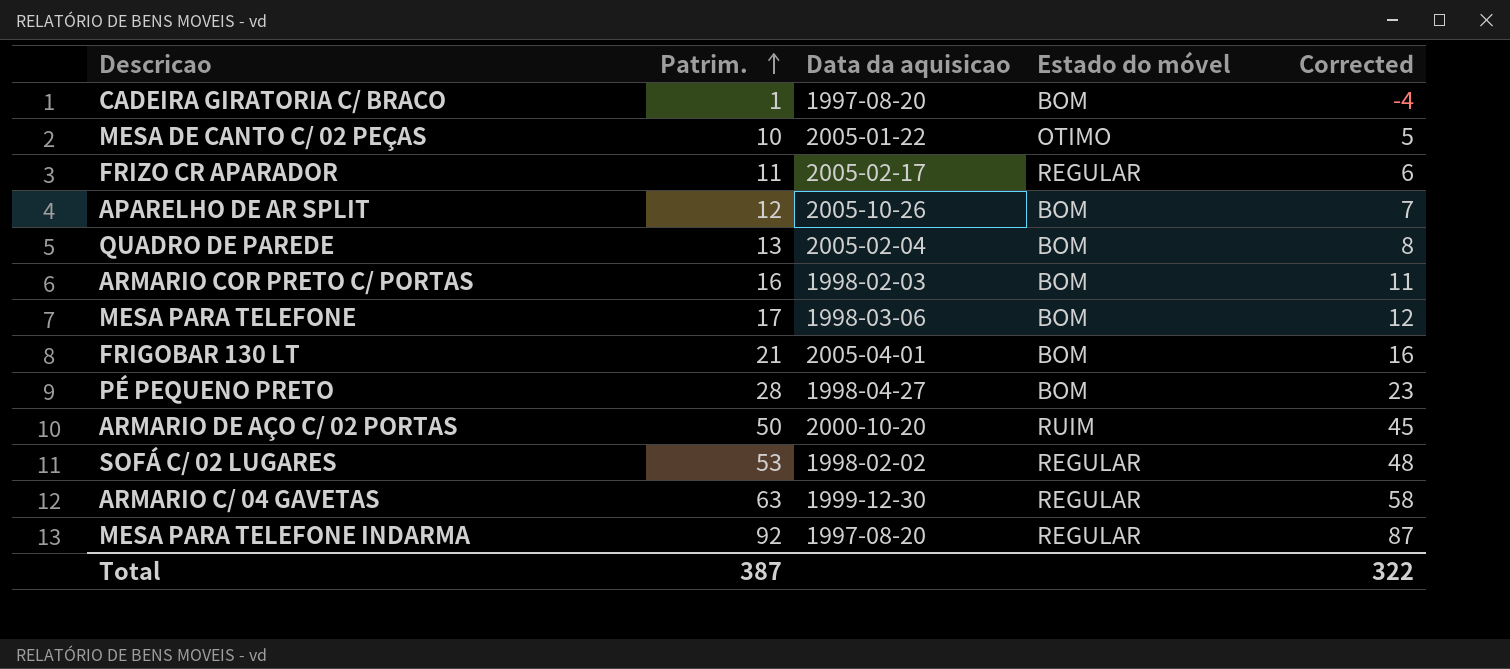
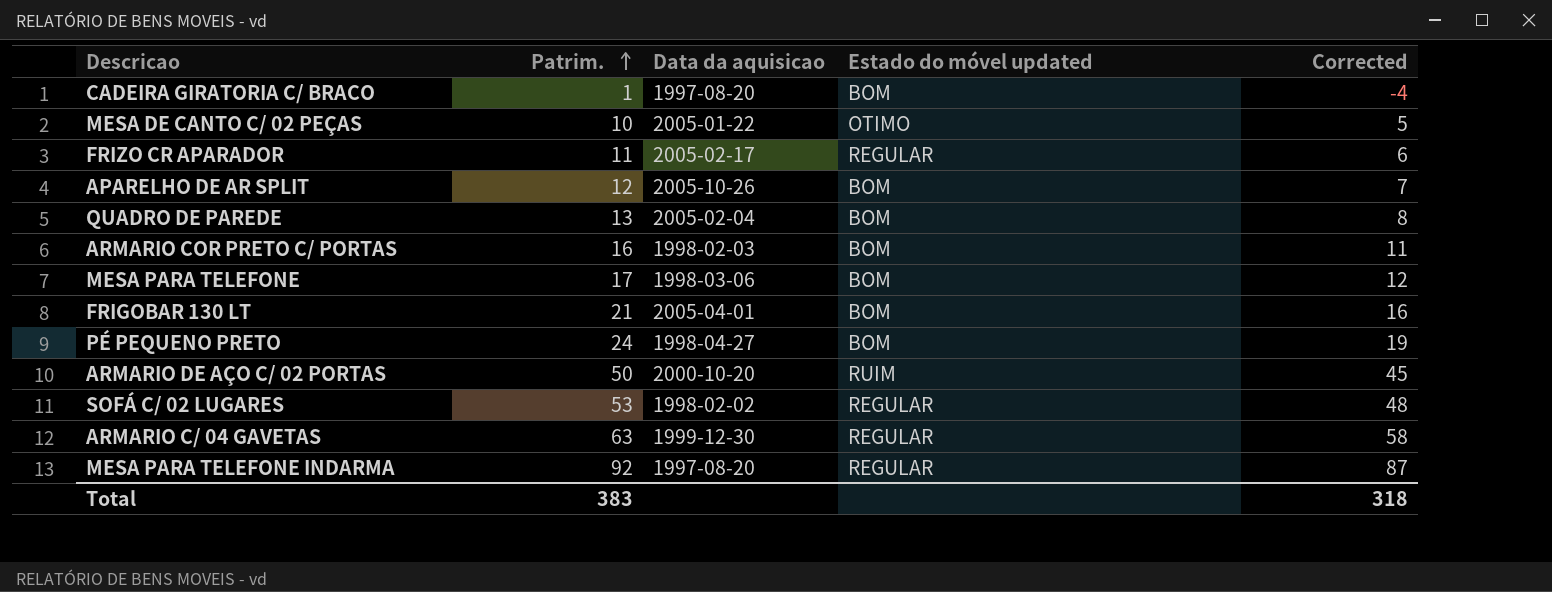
column name: Estado do móvel -> Estado do móvel updated
PÉ PEQUENO PRETO | Patrim.: 28 -> 24
PÉ PEQUENO PRETO | Corrected: 23 -> 19
Total | Patrim.: 387 -> 383
Total | Corrected: 322 -> 318

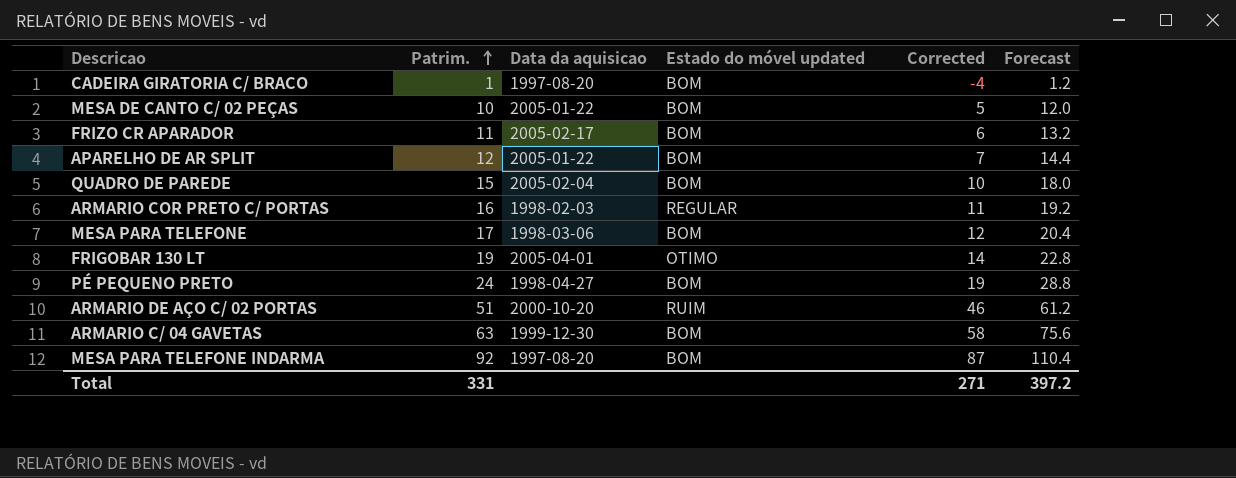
column Forecast | formula: none -> [Patrim.] * 1.2
row SOFÁ C/ 02 LUGARES: 53 | 1998-02-02 | REGULAR | 48 -> none
MESA DE CANTO C/ 02 PEÇAS | Estado do móvel updated: OTIMO -> BOM
FRIZO CR APARADOR | Estado do móvel updated: REGULAR -> BOM
APARELHO DE AR SPLIT | Data da aquisicao: 2005-10-26 -> 2005-01-22
QUADRO DE PAREDE | Patrim.: 13 -> 15
QUADRO DE PAREDE | Corrected: 8 -> 10
ARMARIO COR PRETO C/ PORTAS | Estado do móvel updated: BOM -> REGULAR
FRIGOBAR 130 LT | Patrim.: 21 -> 19
FRIGOBAR 130 LT | Estado do móvel updated: BOM -> OTIMO
FRIGOBAR 130 LT | Corrected: 16 -> 14
ARMARIO DE AÇO C/ 02 PORTAS | Patrim.: 50 -> 51
ARMARIO DE AÇO C/ 02 PORTAS | Corrected: 45 -> 46
ARMARIO C/ 04 GAVETAS | Estado do móvel updated: REGULAR -> BOM
MESA PARA TELEFONE INDARMA | Estado do móvel updated: REGULAR -> BOM
Total | Patrim.: 383 -> 331
Total | Corrected: 318 -> 271

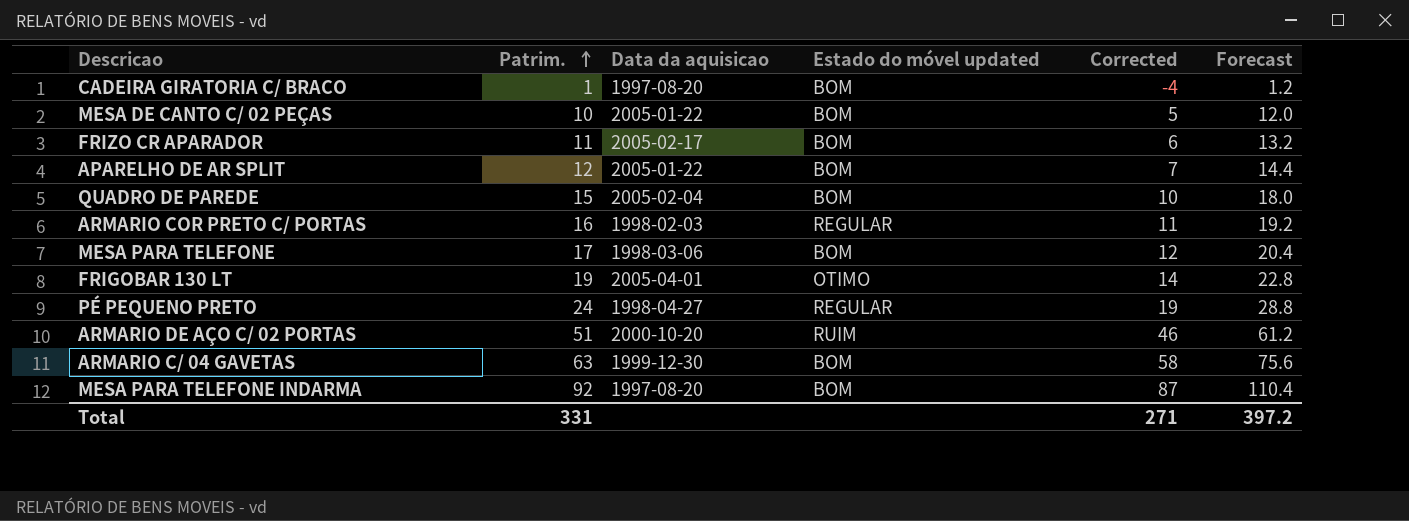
PÉ PEQUENO PRETO | Estado do móvel updated: BOM -> REGULAR

